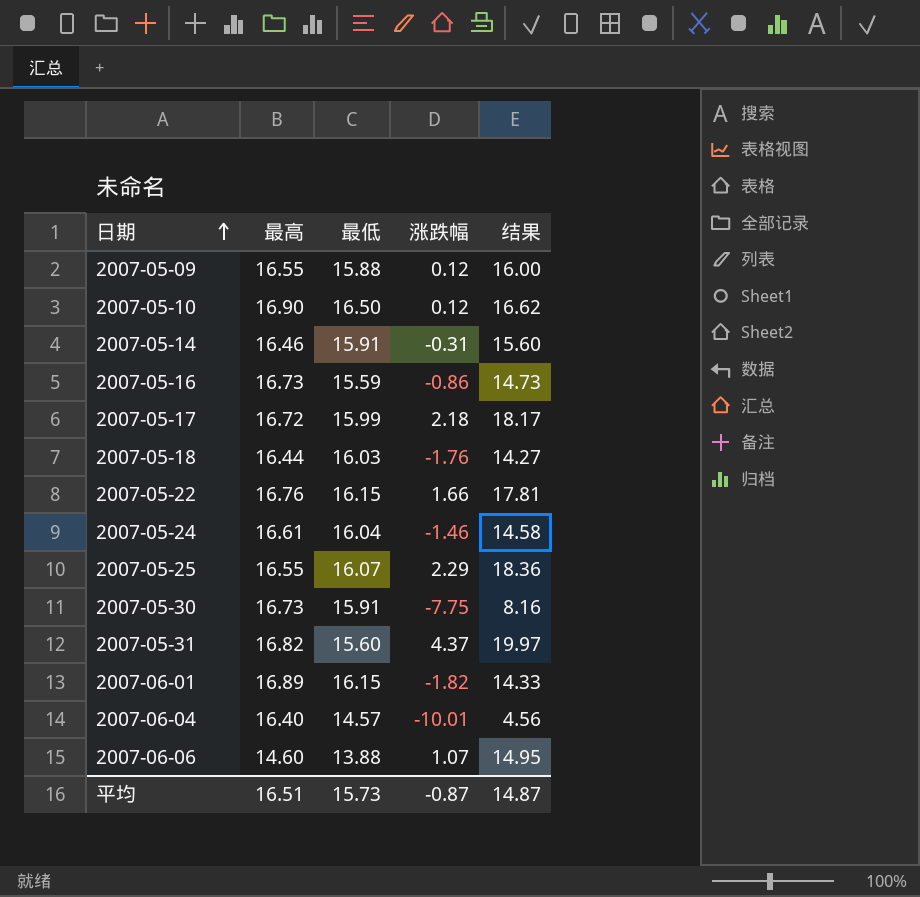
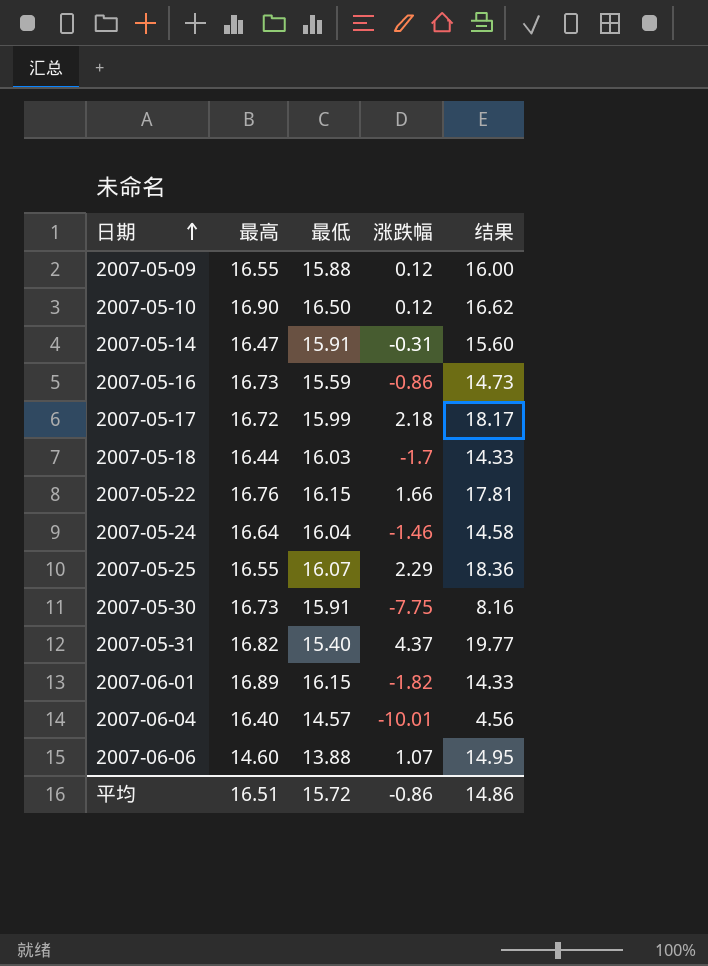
2007-05-14 | 最高: 16.46 -> 16.47
2007-05-18 | 涨跌幅: -1.76 -> -1.7
2007-05-18 | 结果: 14.27 -> 14.33
2007-05-24 | 最高: 16.61 -> 16.64
2007-05-31 | 最低: 15.60 -> 15.40
2007-05-31 | 结果: 19.97 -> 19.77
平均 | 最低: 15.73 -> 15.72
平均 | 涨跌幅: -0.87 -> -0.86
平均 | 结果: 14.87 -> 14.86

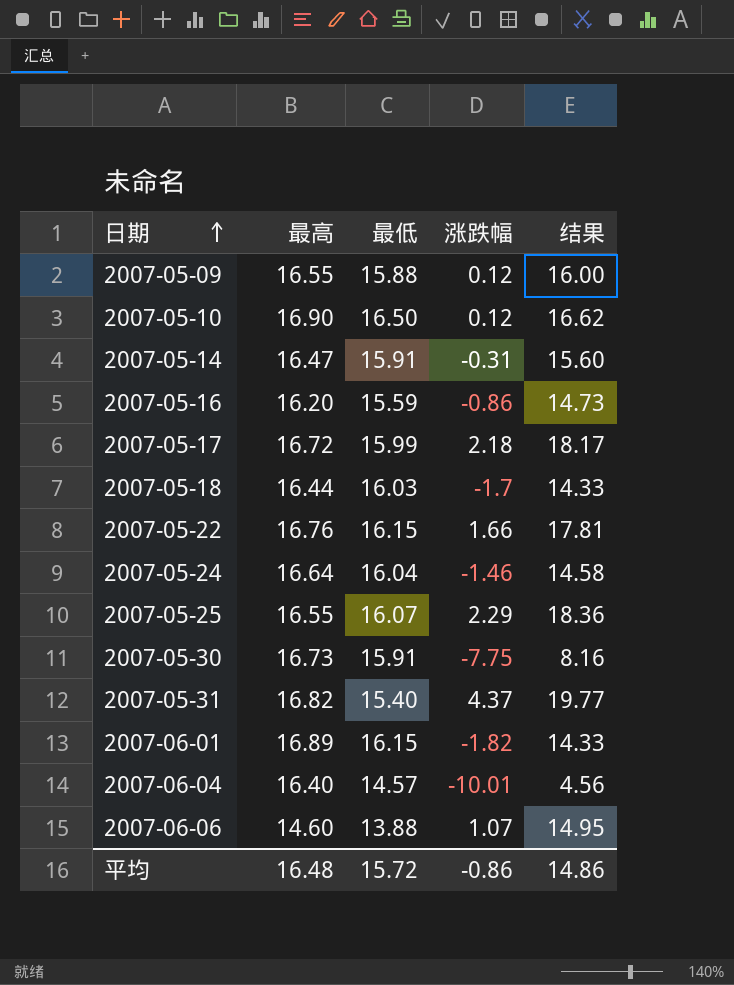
2007-05-16 | 最高: 16.73 -> 16.20
平均 | 最高: 16.51 -> 16.48

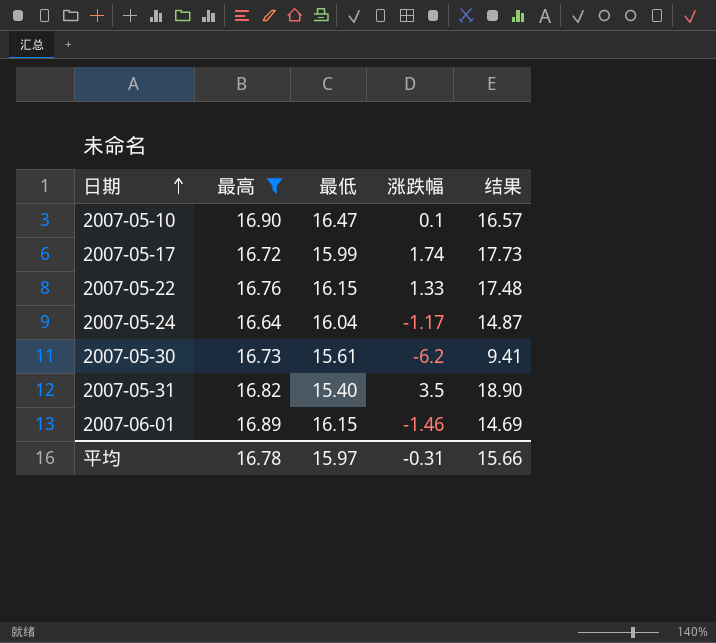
filter: none -> 最高 >= 16.64
2007-05-10 | 最低: 16.50 -> 16.47
2007-05-10 | 涨跌幅: 0.12 -> 0.1
2007-05-10 | 结果: 16.62 -> 16.57
2007-05-17 | 涨跌幅: 2.18 -> 1.74
2007-05-17 | 结果: 18.17 -> 17.73
2007-05-22 | 涨跌幅: 1.66 -> 1.33
2007-05-22 | 结果: 17.81 -> 17.48
2007-05-24 | 涨跌幅: -1.46 -> -1.17
2007-05-24 | 结果: 14.58 -> 14.87
2007-05-30 | 最低: 15.91 -> 15.61
2007-05-30 | 涨跌幅: -7.75 -> -6.2
2007-05-30 | 结果: 8.16 -> 9.41
2007-05-31 | 涨跌幅: 4.37 -> 3.5
2007-05-31 | 结果: 19.77 -> 18.90
2007-06-01 | 涨跌幅: -1.82 -> -1.46
2007-06-01 | 结果: 14.33 -> 14.69
平均 | 最高: 16.48 -> 16.78
平均 | 最低: 15.72 -> 15.97
平均 | 涨跌幅: -0.86 -> -0.31
平均 | 结果: 14.86 -> 15.66

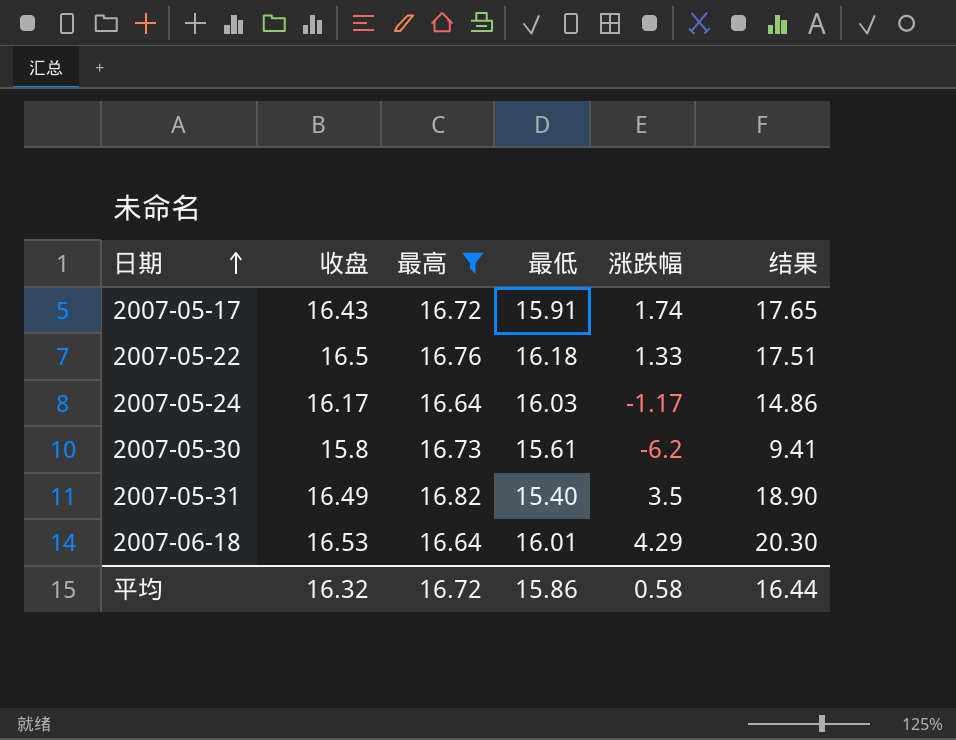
column 收盘 | position: none -> 2
row 2007-05-10: 16.90 | 16.47 | 0.1 | 16.57 -> none
row 2007-06-01: 16.89 | 16.15 | -1.46 | 14.69 -> none
2007-05-17 | 最低: 15.99 -> 15.91
2007-05-17 | 结果: 17.73 -> 17.65
2007-05-22 | 最低: 16.15 -> 16.18
2007-05-22 | 结果: 17.48 -> 17.51
2007-05-24 | 最低: 16.04 -> 16.03
2007-05-24 | 结果: 14.87 -> 14.86
row 2007-06-18: none -> 16.53 | 16.64 | 16.01 | 4.29 | 20.30
平均 | 最高: 16.78 -> 16.72
平均 | 最低: 15.97 -> 15.86
平均 | 涨跌幅: -0.31 -> 0.58
平均 | 结果: 15.66 -> 16.44

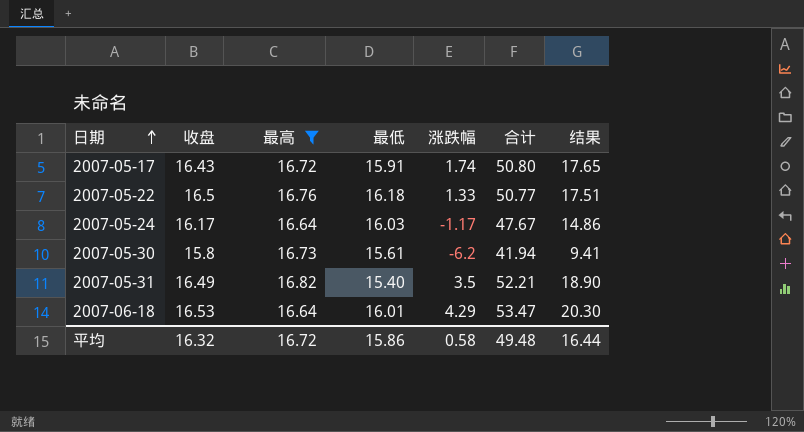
column 合计 | formula: none -> [收盘] + [最高] + [最低] + [涨跌幅]

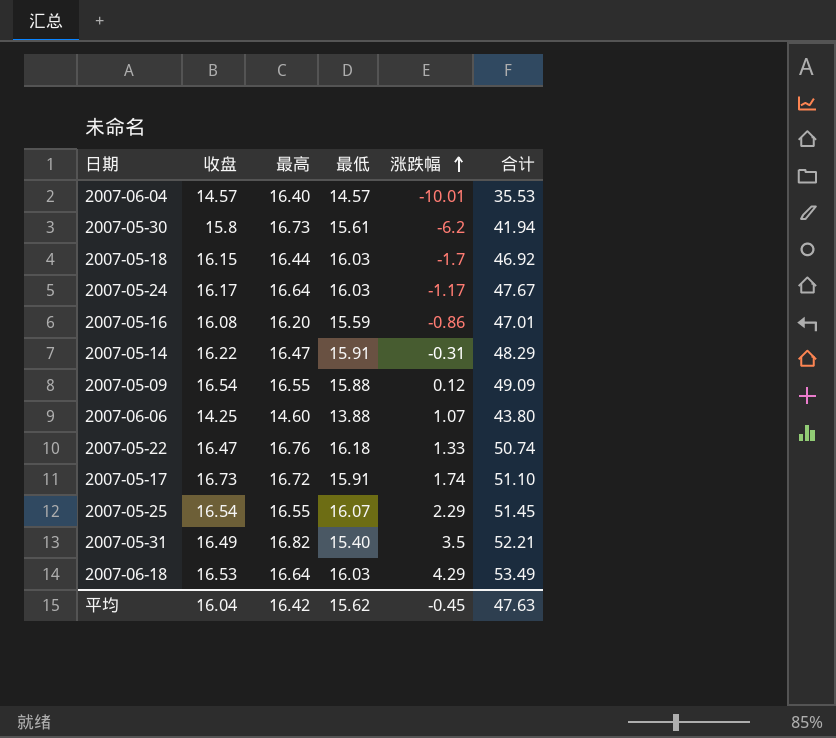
filter: 最高 >= 16.64 -> none
row order: 日期 ascending -> 涨跌幅 ascending
column 结果 | formula: [最低] + [涨跌幅] -> none
2007-05-22 | 收盘: 16.5 -> 16.47
2007-05-22 | 合计: 50.77 -> 50.74
2007-05-17 | 收盘: 16.43 -> 16.73
2007-05-17 | 合计: 50.80 -> 51.10
2007-06-18 | 最低: 16.01 -> 16.03
2007-06-18 | 合计: 53.47 -> 53.49
平均 | 收盘: 16.32 -> 16.04
平均 | 最高: 16.72 -> 16.42
平均 | 最低: 15.86 -> 15.62
平均 | 涨跌幅: 0.58 -> -0.45
平均 | 合计: 49.48 -> 47.63

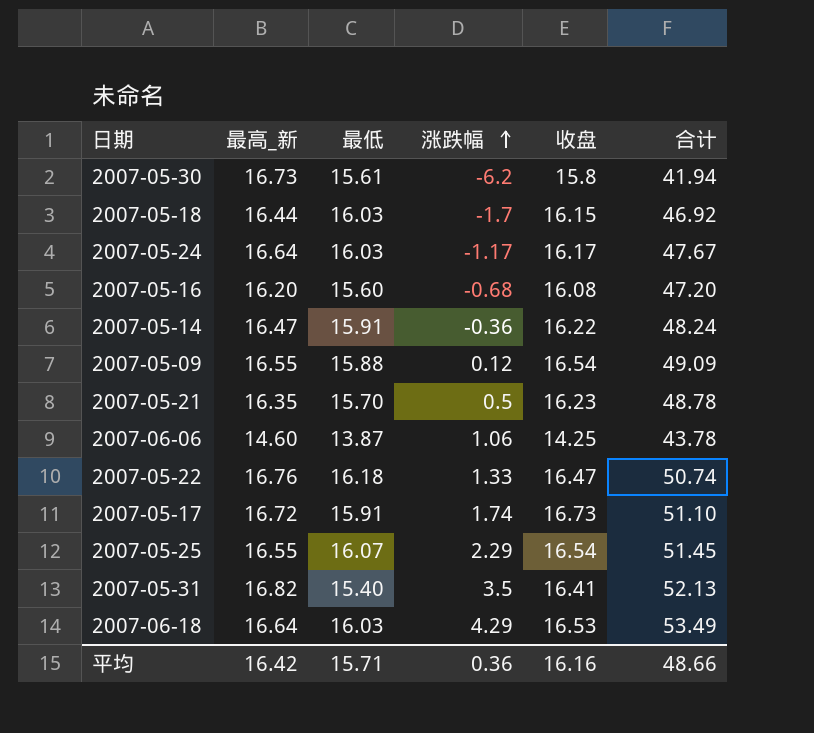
column name: 最高 -> 最高_新
column 收盘 | position: 2 -> 5
row 2007-06-04: 14.57 | 16.40 | 14.57 | -10.01 | 35.53 -> none
2007-05-16 | 最低: 15.59 -> 15.60
2007-05-16 | 涨跌幅: -0.86 -> -0.68
2007-05-16 | 合计: 47.01 -> 47.20
2007-05-14 | 涨跌幅: -0.31 -> -0.36
2007-05-14 | 合计: 48.29 -> 48.24
row 2007-05-21: none -> 16.35 | 15.70 | 0.5 | 16.23 | 48.78
2007-06-06 | 最低: 13.88 -> 13.87
2007-06-06 | 涨跌幅: 1.07 -> 1.06
2007-06-06 | 合计: 43.80 -> 43.78
2007-05-31 | 收盘: 16.49 -> 16.41
2007-05-31 | 合计: 52.21 -> 52.13
平均 | 最低: 15.62 -> 15.71
平均 | 涨跌幅: -0.45 -> 0.36
平均 | 收盘: 16.04 -> 16.16
平均 | 合计: 47.63 -> 48.66

